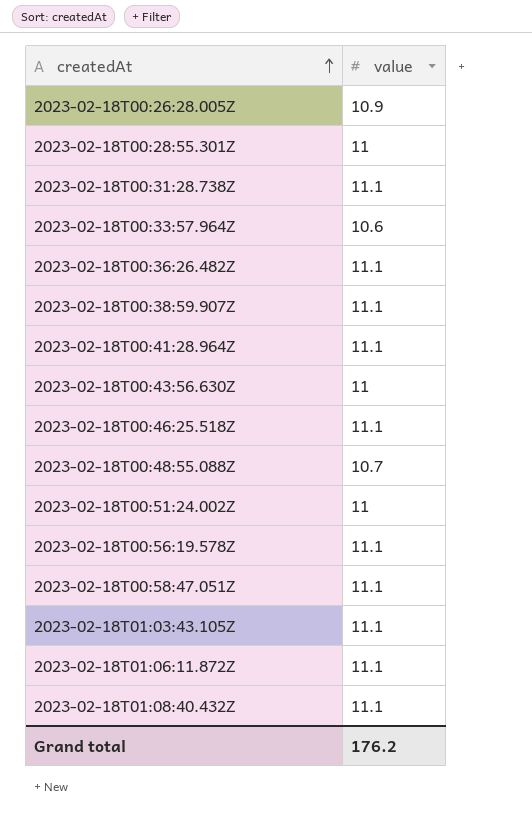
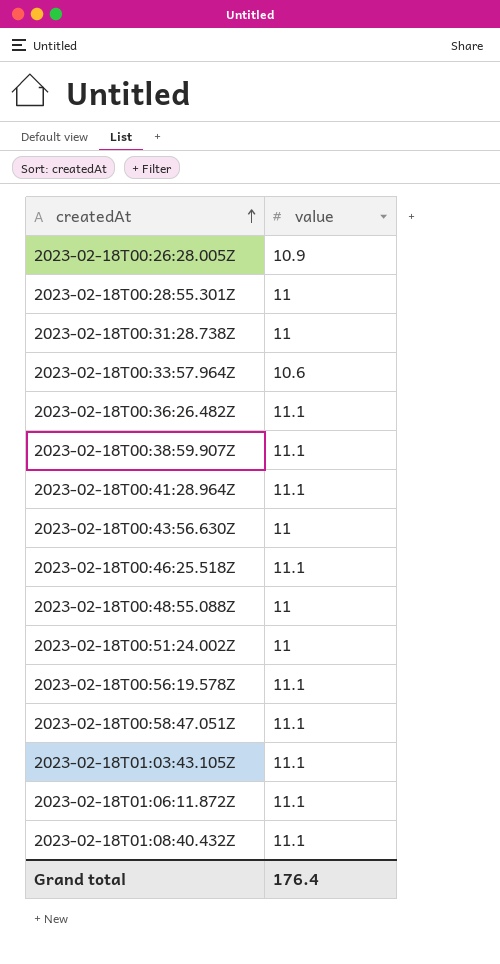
2023-02-18T00:31:28.738Z | value: 11.1 -> 11
2023-02-18T00:48:55.088Z | value: 10.7 -> 11
Grand total | value: 176.2 -> 176.4

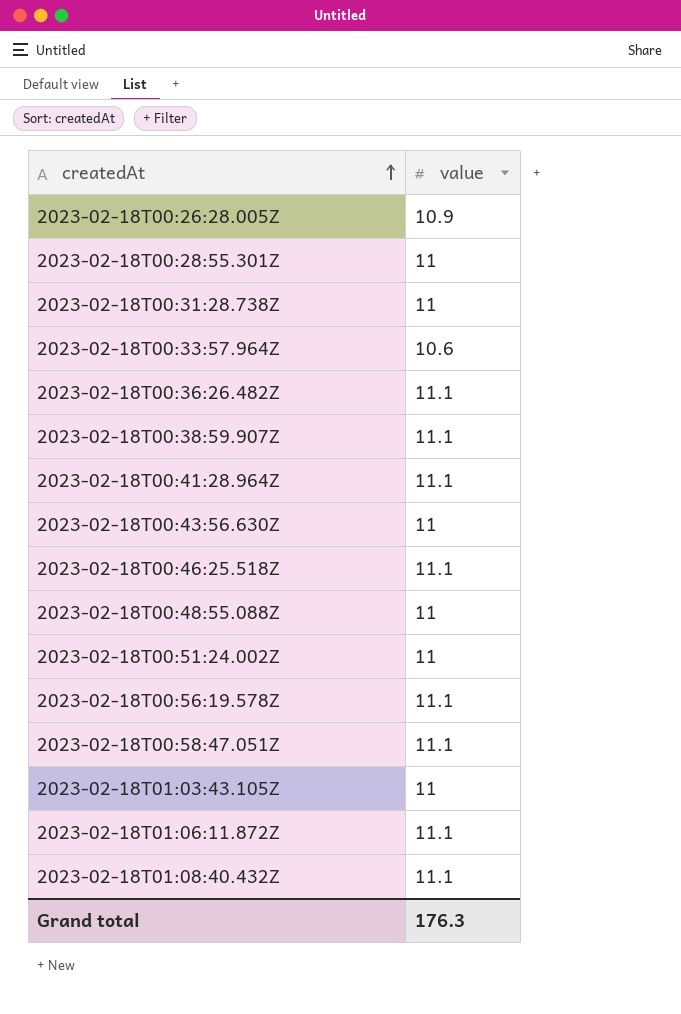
2023-02-18T01:03:43.105Z | value: 11.1 -> 11
Grand total | value: 176.4 -> 176.3

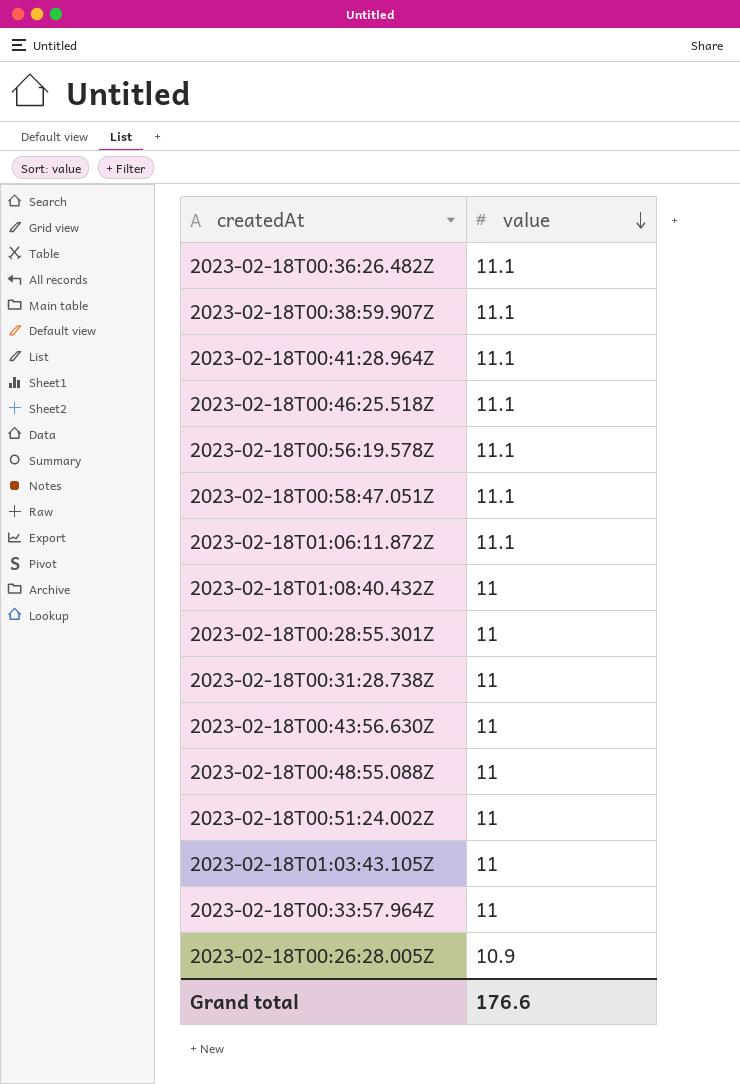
row order: createdAt ascending -> value descending
2023-02-18T01:08:40.432Z | value: 11.1 -> 11
2023-02-18T00:33:57.964Z | value: 10.6 -> 11
Grand total | value: 176.3 -> 176.6

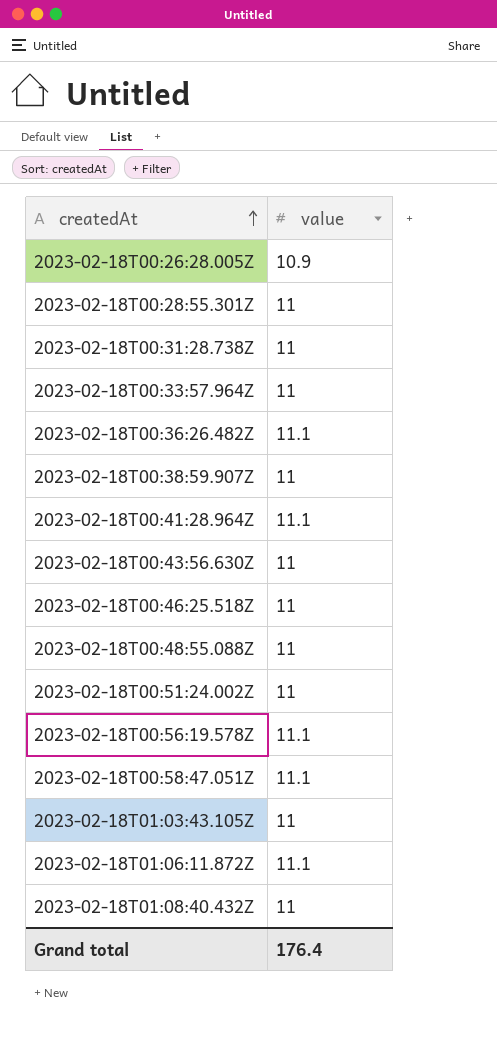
row order: value descending -> createdAt ascending
2023-02-18T00:38:59.907Z | value: 11.1 -> 11
2023-02-18T00:46:25.518Z | value: 11.1 -> 11
Grand total | value: 176.6 -> 176.4

